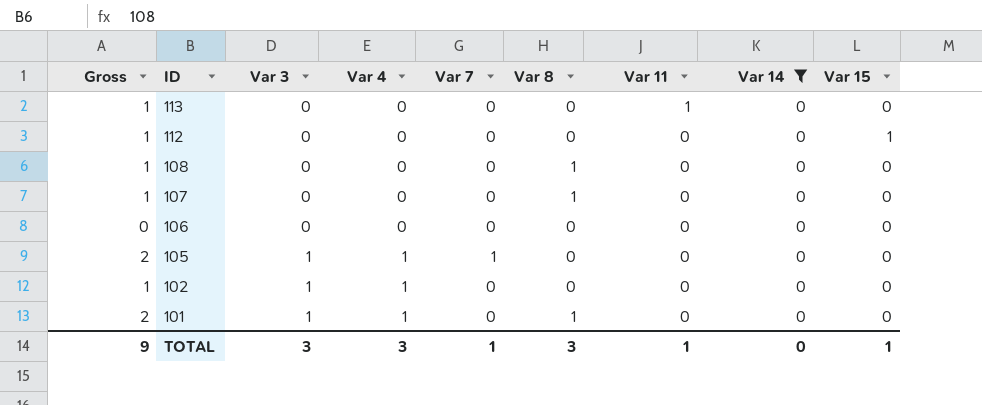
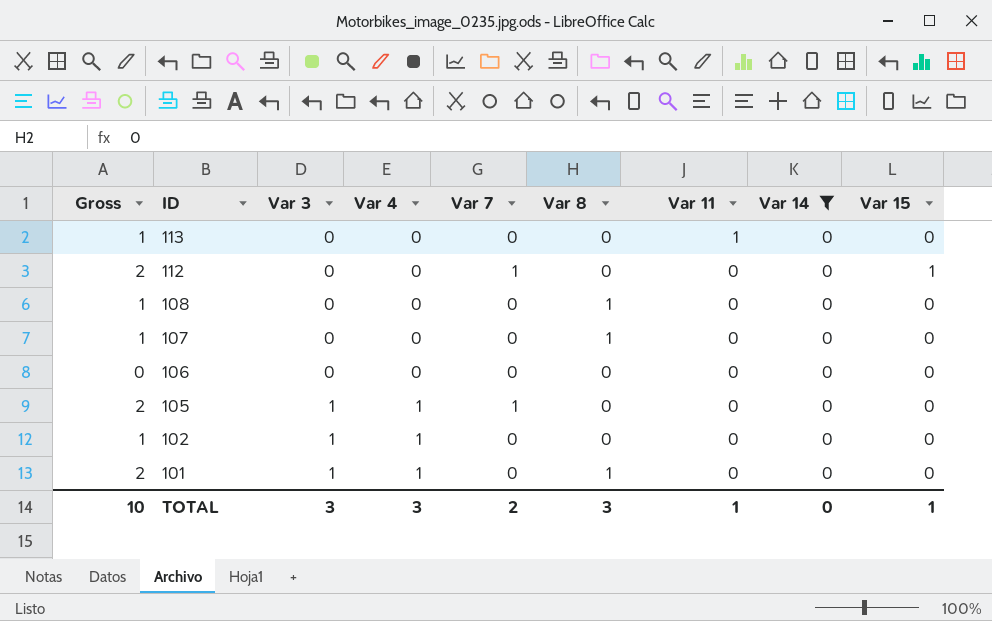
112 | Gross: 1 -> 2
112 | Var 7: 0 -> 1
TOTAL | Gross: 9 -> 10
TOTAL | Var 7: 1 -> 2

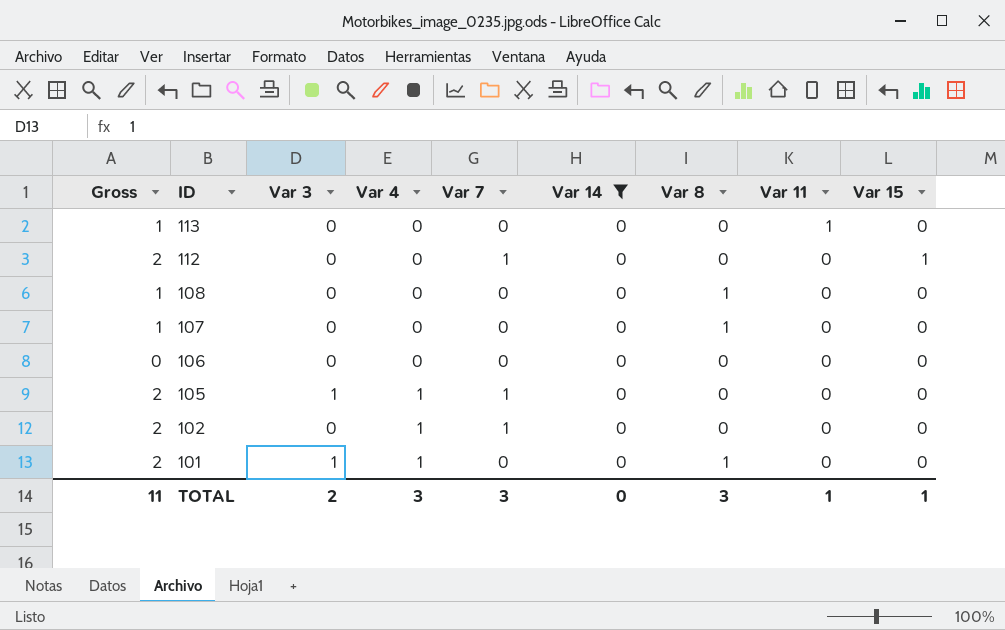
column Var 14 | position: 8 -> 6
102 | Gross: 1 -> 2
102 | Var 3: 1 -> 0
102 | Var 7: 0 -> 1
TOTAL | Gross: 10 -> 11
TOTAL | Var 3: 3 -> 2
TOTAL | Var 7: 2 -> 3

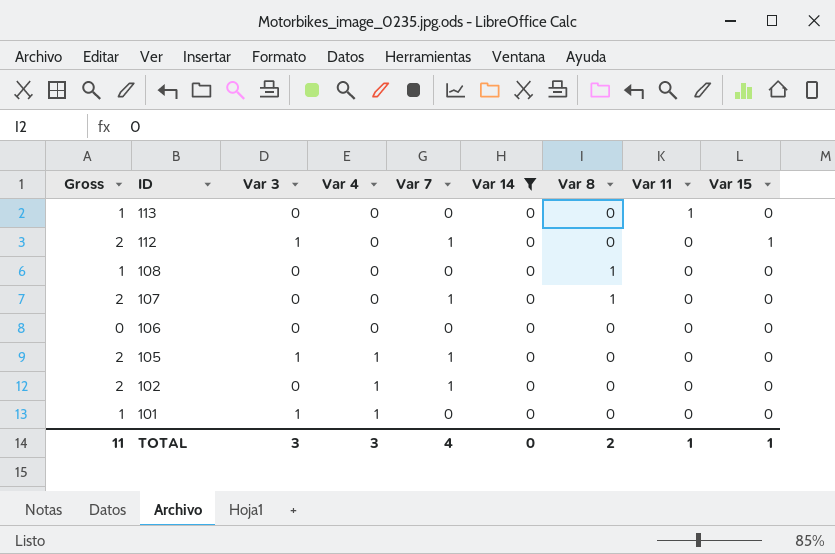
112 | Var 3: 0 -> 1
107 | Gross: 1 -> 2
107 | Var 7: 0 -> 1
101 | Gross: 2 -> 1
101 | Var 8: 1 -> 0
TOTAL | Var 3: 2 -> 3
TOTAL | Var 7: 3 -> 4
TOTAL | Var 8: 3 -> 2

